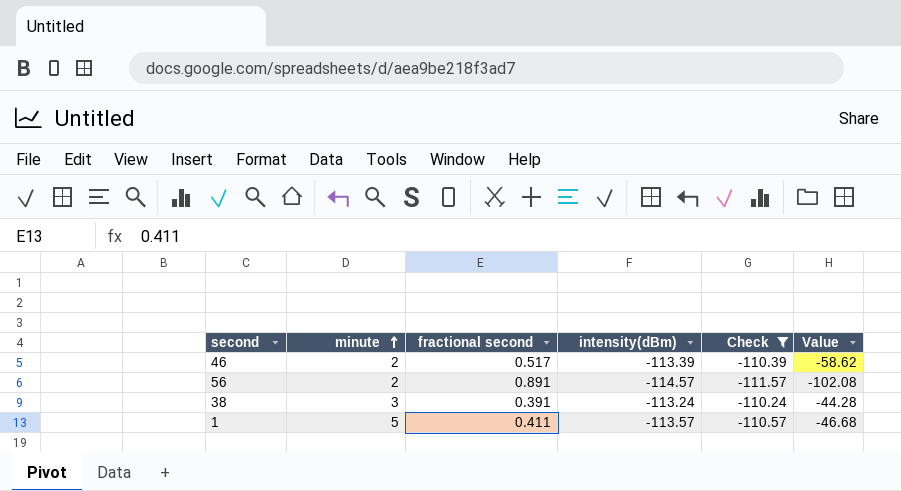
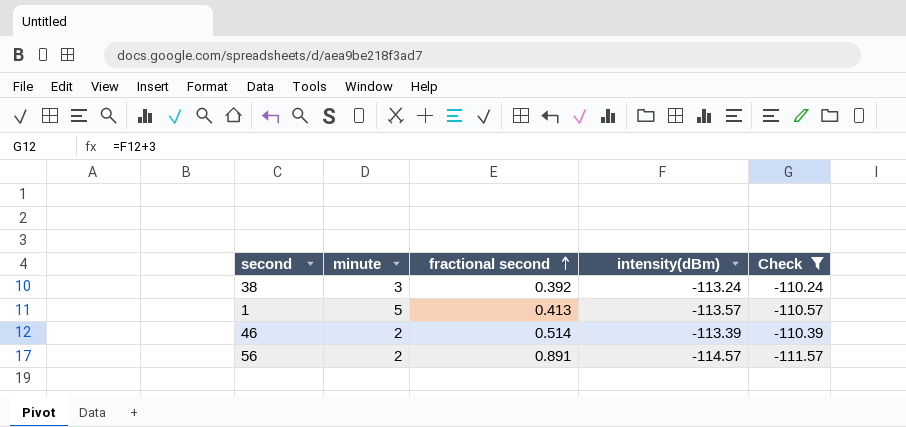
row order: minute ascending -> fractional second ascending
column Value | formula: [fractional second] * [intensity(dBm)] -> none
38 | fractional second: 0.391 -> 0.392
1 | fractional second: 0.411 -> 0.413
46 | fractional second: 0.517 -> 0.514

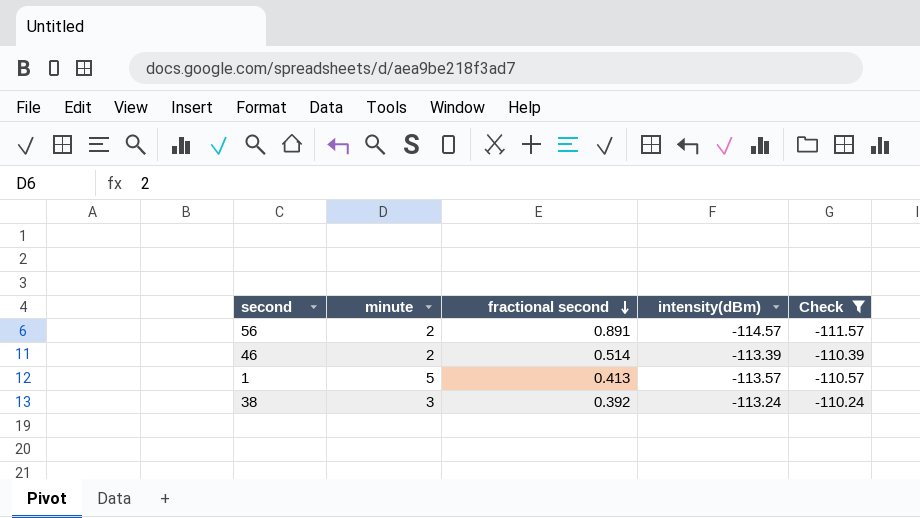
row order: fractional second ascending -> fractional second descending

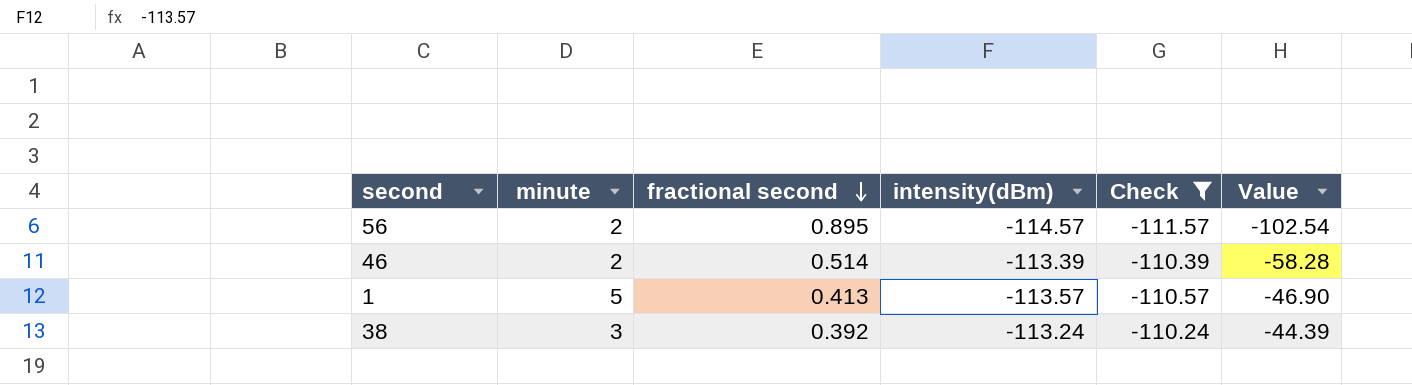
column Value | formula: none -> [fractional second] * [intensity(dBm)]
56 | fractional second: 0.891 -> 0.895

